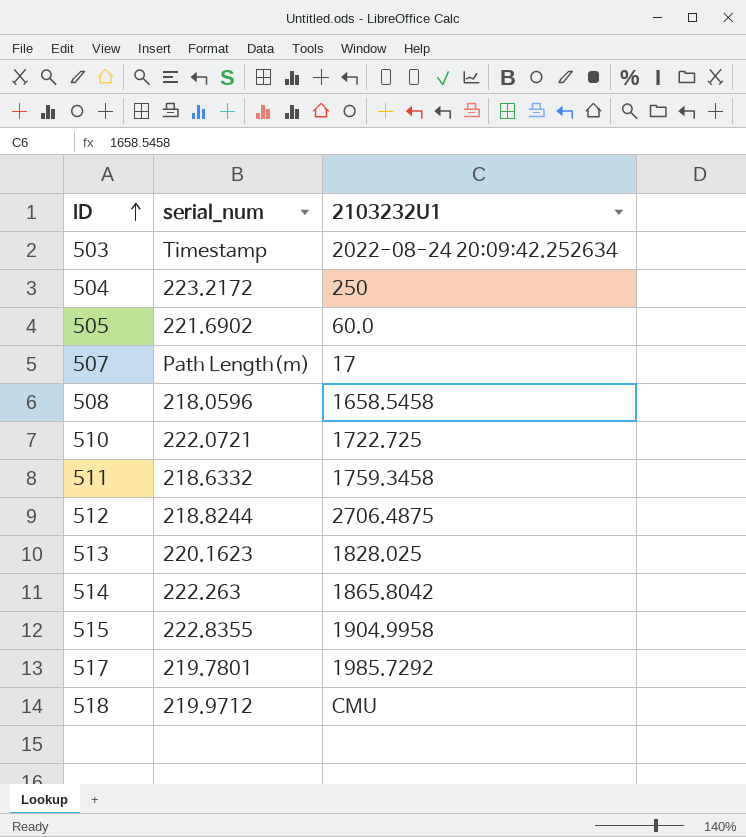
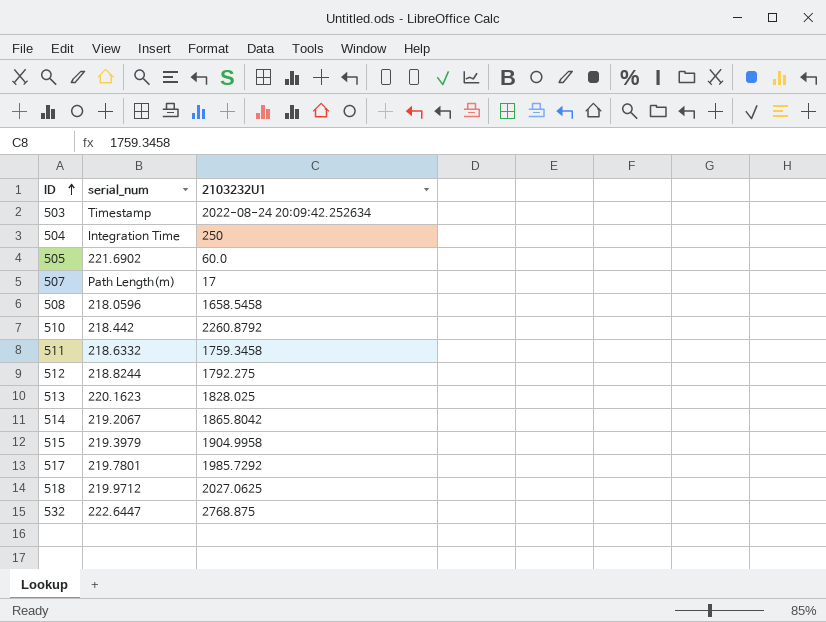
504 | serial_num: 223.2172 -> Integration Time
510 | serial_num: 222.0721 -> 218.442
510 | 2103232U1: 1722.725 -> 2260.8792
512 | 2103232U1: 2706.4875 -> 1792.275
514 | serial_num: 222.263 -> 219.2067
515 | serial_num: 222.8355 -> 219.3979
518 | 2103232U1: CMU -> 2027.0625
row 532: none -> 222.6447 | 2768.875

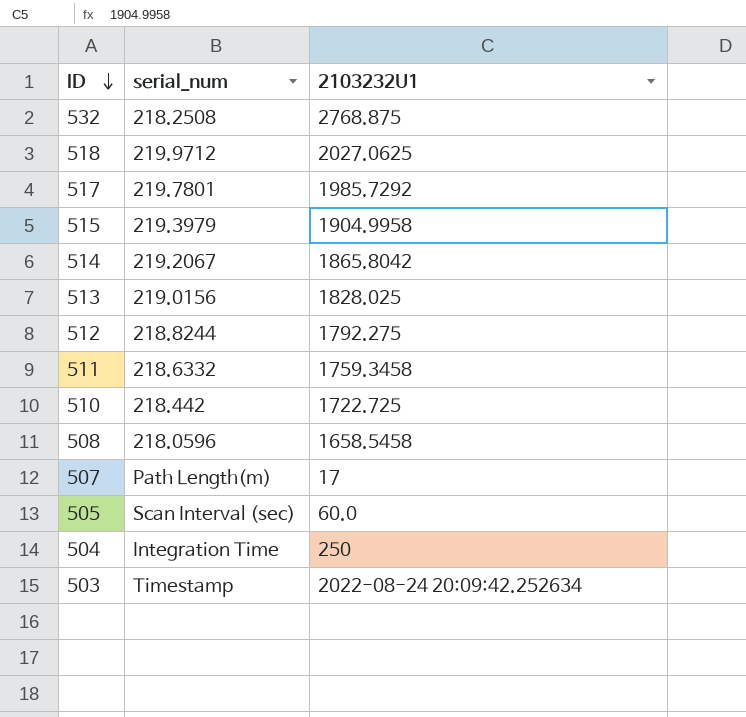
row order: ID ascending -> ID descending
532 | serial_num: 222.6447 -> 218.2508
513 | serial_num: 220.1623 -> 219.0156
510 | 2103232U1: 2260.8792 -> 1722.725
505 | serial_num: 221.6902 -> Scan Interval (sec)

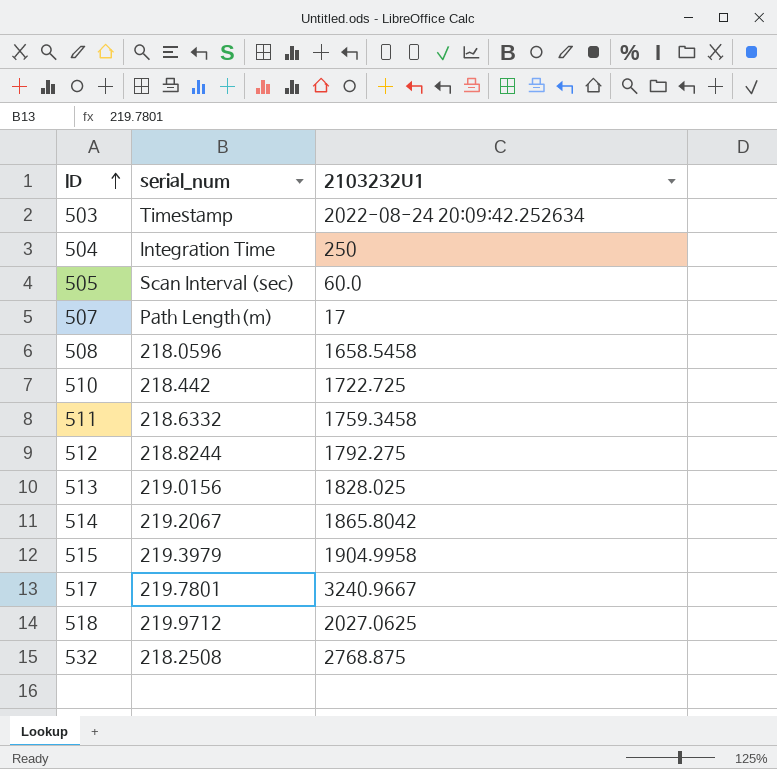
row order: ID descending -> ID ascending
517 | 2103232U1: 1985.7292 -> 3240.9667

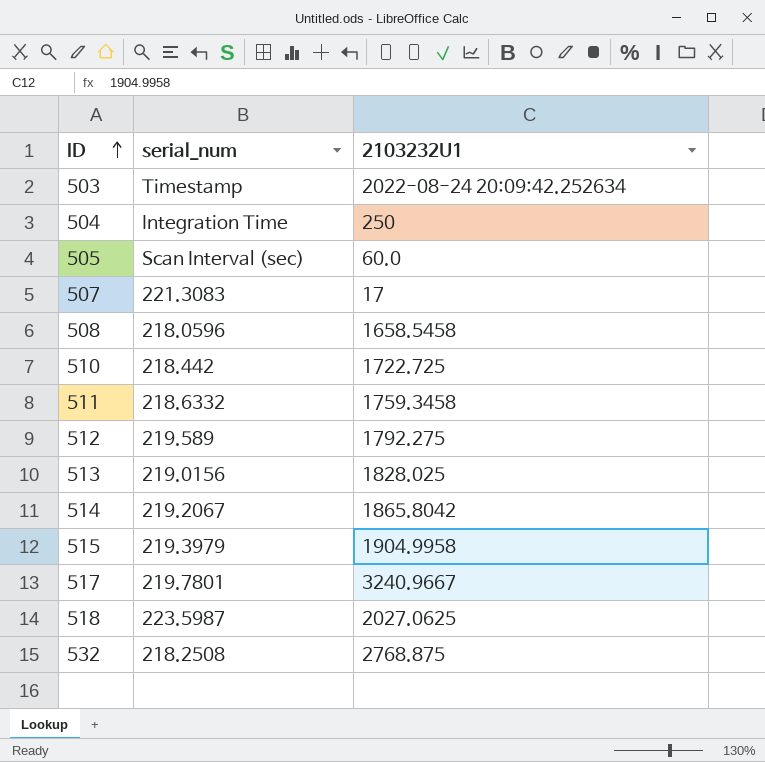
507 | serial_num: Path Length(m) -> 221.3083
512 | serial_num: 218.8244 -> 219.589
518 | serial_num: 219.9712 -> 223.5987

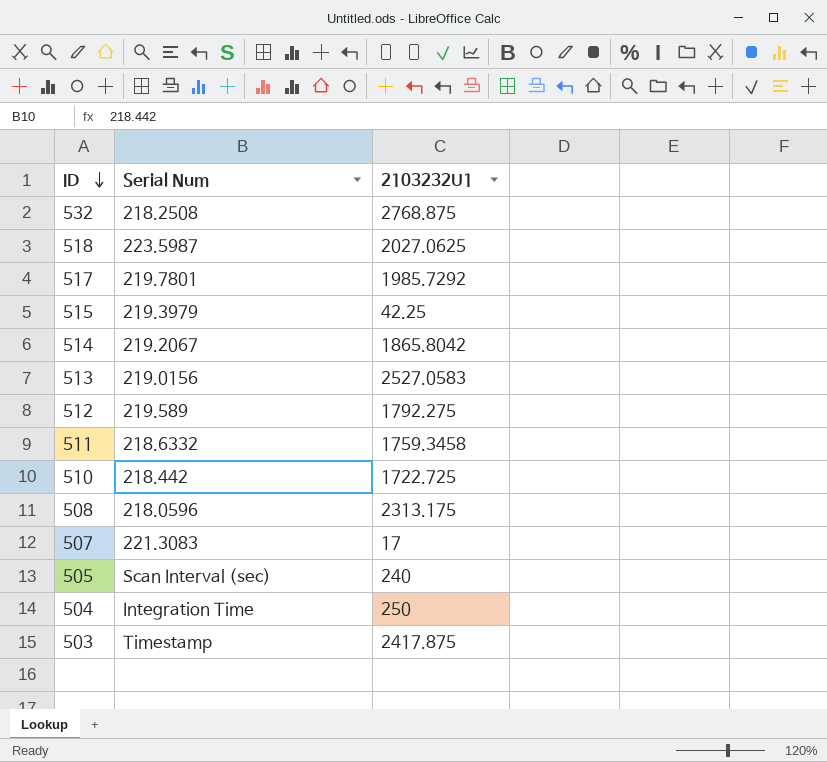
row order: ID ascending -> ID descending
column name: serial_num -> Serial Num
517 | 2103232U1: 3240.9667 -> 1985.7292
515 | 2103232U1: 1904.9958 -> 42.25
513 | 2103232U1: 1828.025 -> 2527.0583
508 | 2103232U1: 1658.5458 -> 2313.175
505 | 2103232U1: 60.0 -> 240
503 | 2103232U1: 2022-08-24 20:09:42.252634 -> 2417.875

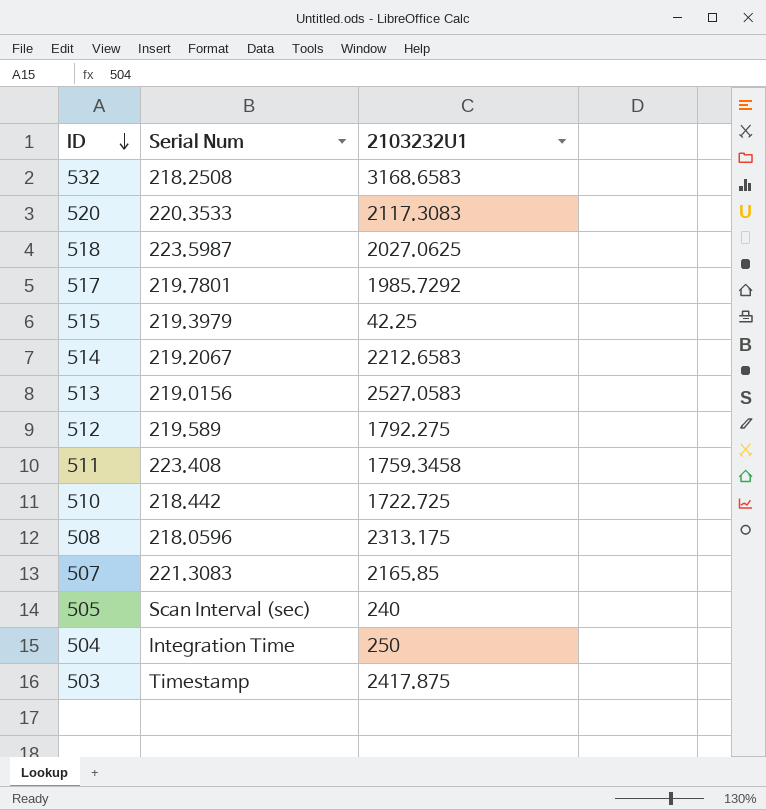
532 | 2103232U1: 2768.875 -> 3168.6583
row 520: none -> 220.3533 | 2117.3083
514 | 2103232U1: 1865.8042 -> 2212.6583
511 | Serial Num: 218.6332 -> 223.408
507 | 2103232U1: 17 -> 2165.85

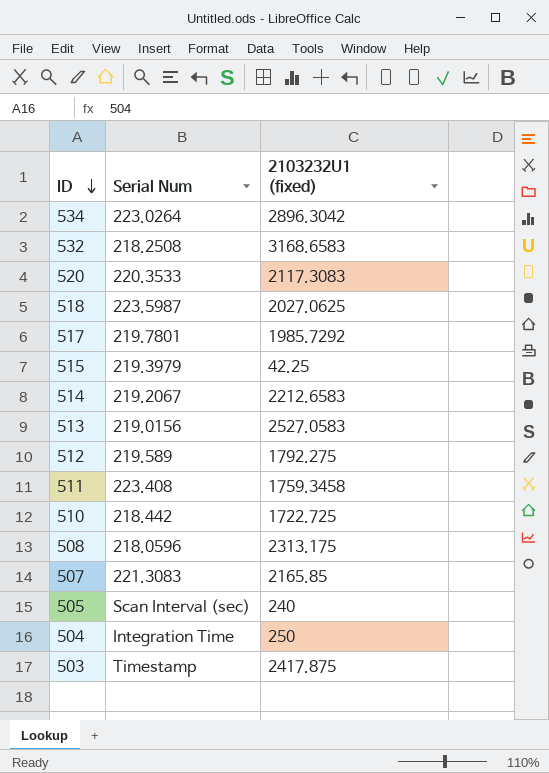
column name: 2103232U1 -> 2103232U1 (fixed)
row 534: none -> 223.0264 | 2896.3042

